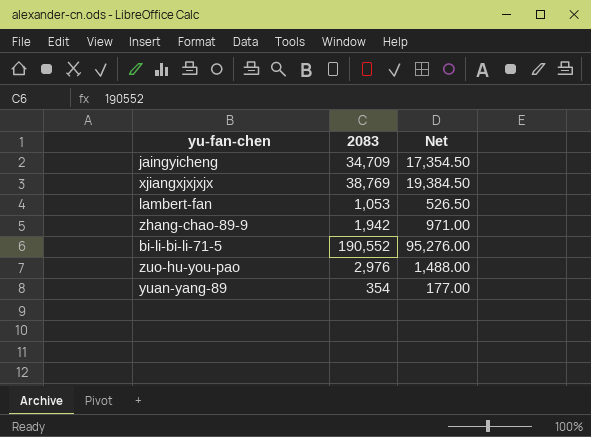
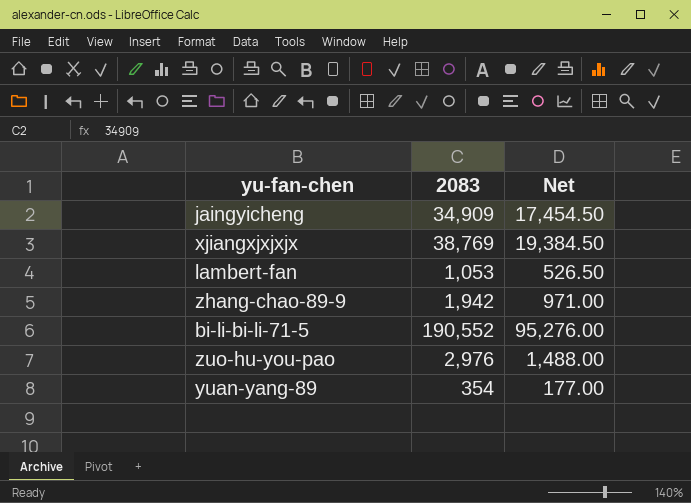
jaingyicheng | 2083: 34,709 -> 34,909
jaingyicheng | Net: 17,354.50 -> 17,454.50

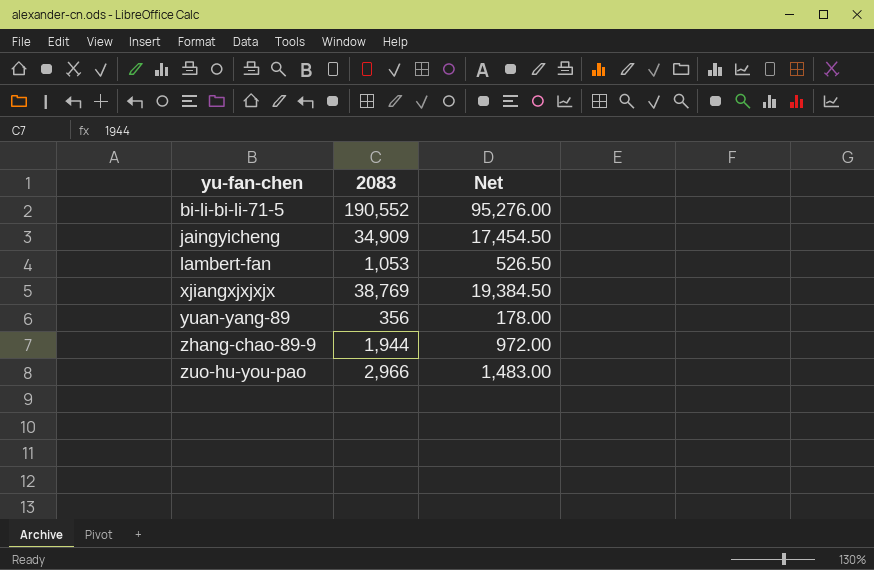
row order: none -> yu-fan-chen ascending
yuan-yang-89 | 2083: 354 -> 356
yuan-yang-89 | Net: 177.00 -> 178.00
zhang-chao-89-9 | 2083: 1,942 -> 1,944
zhang-chao-89-9 | Net: 971.00 -> 972.00
zuo-hu-you-pao | 2083: 2,976 -> 2,966
zuo-hu-you-pao | Net: 1,488.00 -> 1,483.00

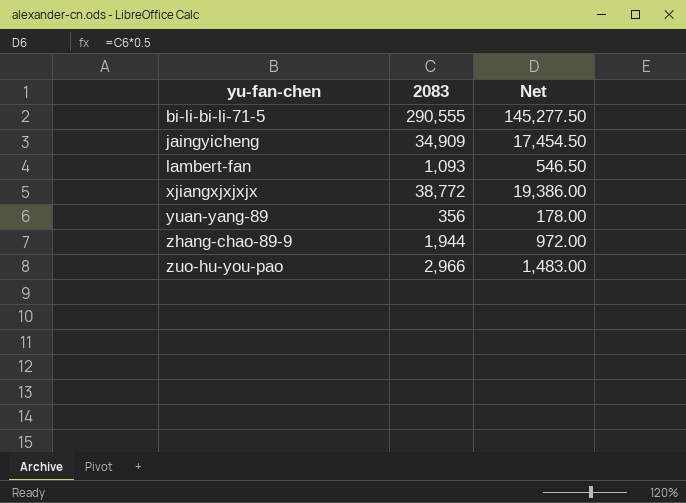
bi-li-bi-li-71-5 | 2083: 190,552 -> 290,555
bi-li-bi-li-71-5 | Net: 95,276.00 -> 145,277.50
lambert-fan | 2083: 1,053 -> 1,093
lambert-fan | Net: 526.50 -> 546.50
xjiangxjxjxjx | 2083: 38,769 -> 38,772
xjiangxjxjxjx | Net: 19,384.50 -> 19,386.00

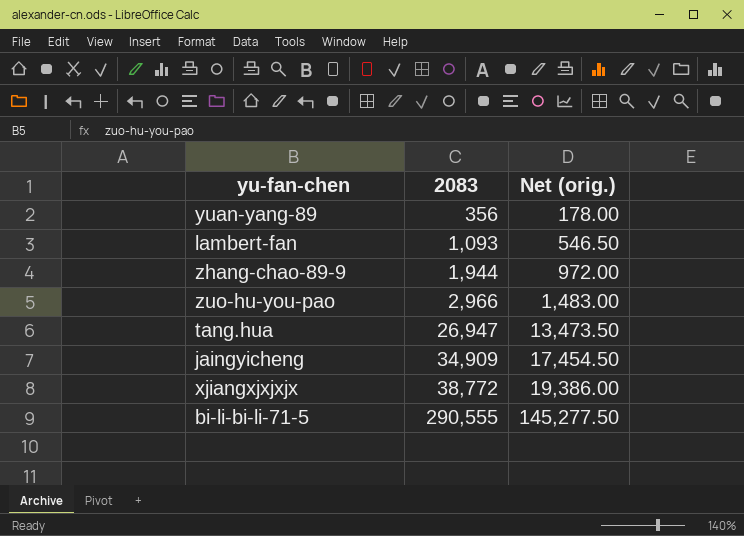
row order: yu-fan-chen ascending -> 2083 ascending
column name: Net -> Net (orig.)
row tang.hua: none -> 26,947 | 13,473.50

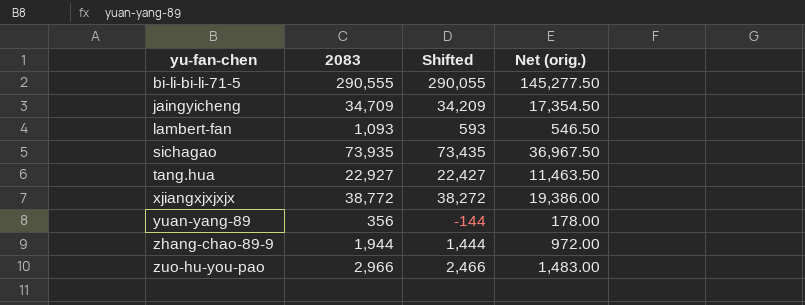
row order: 2083 ascending -> yu-fan-chen ascending
column Shifted | formula: none -> [2083] - 500
jaingyicheng | 2083: 34,909 -> 34,709
jaingyicheng | Net (orig.): 17,454.50 -> 17,354.50
row sichagao: none -> 73,935 | 73,435 | 36,967.50
tang.hua | 2083: 26,947 -> 22,927
tang.hua | Net (orig.): 13,473.50 -> 11,463.50

